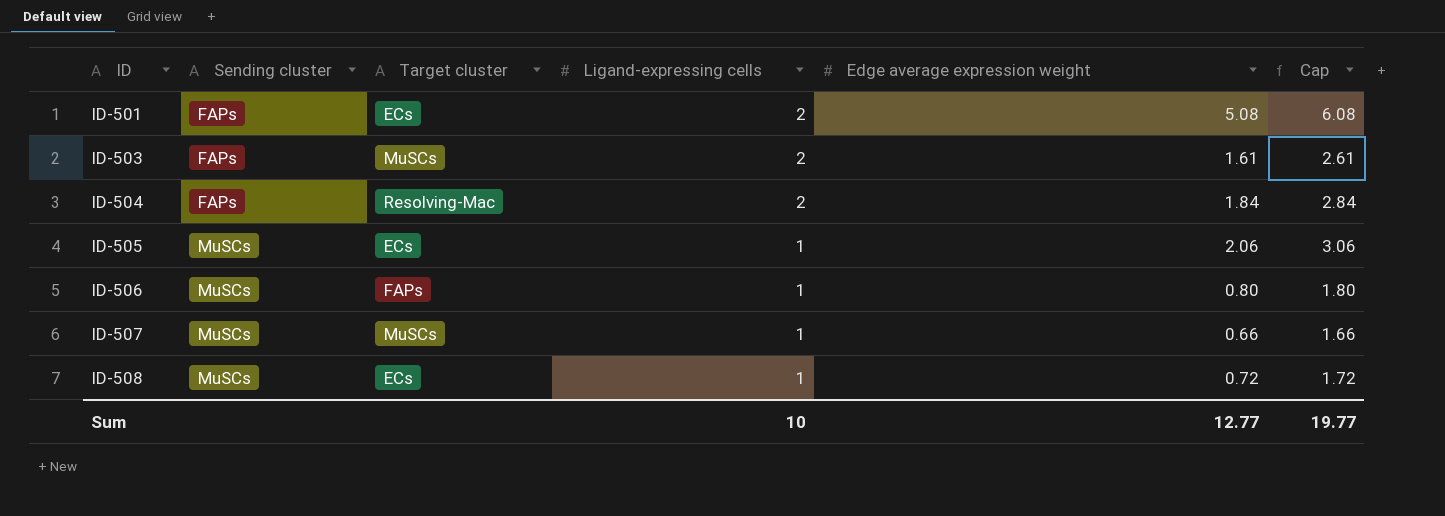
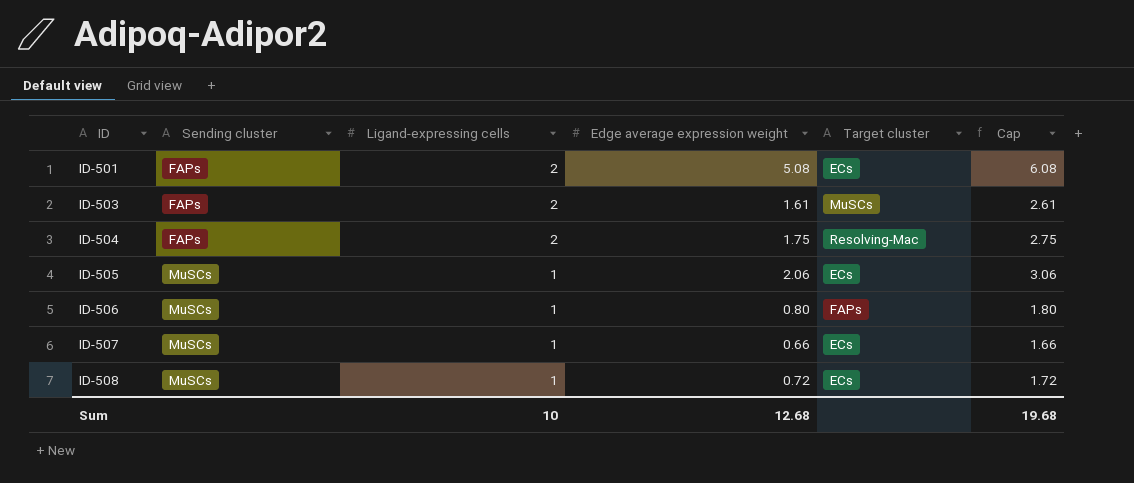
column Target cluster | position: 3 -> 5
ID-504 | Edge average expression weight: 1.84 -> 1.75
ID-504 | Cap: 2.84 -> 2.75
ID-507 | Target cluster: MuSCs -> ECs
Sum | Edge average expression weight: 12.77 -> 12.68
Sum | Cap: 19.77 -> 19.68

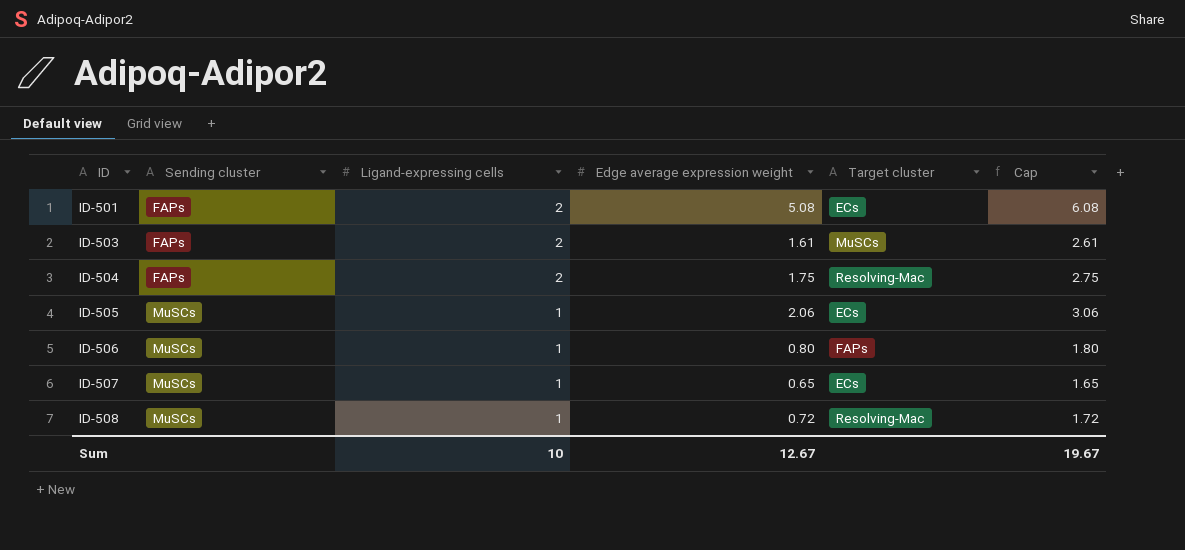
ID-507 | Edge average expression weight: 0.66 -> 0.65
ID-507 | Cap: 1.66 -> 1.65
ID-508 | Target cluster: ECs -> Resolving-Mac
Sum | Edge average expression weight: 12.68 -> 12.67
Sum | Cap: 19.68 -> 19.67

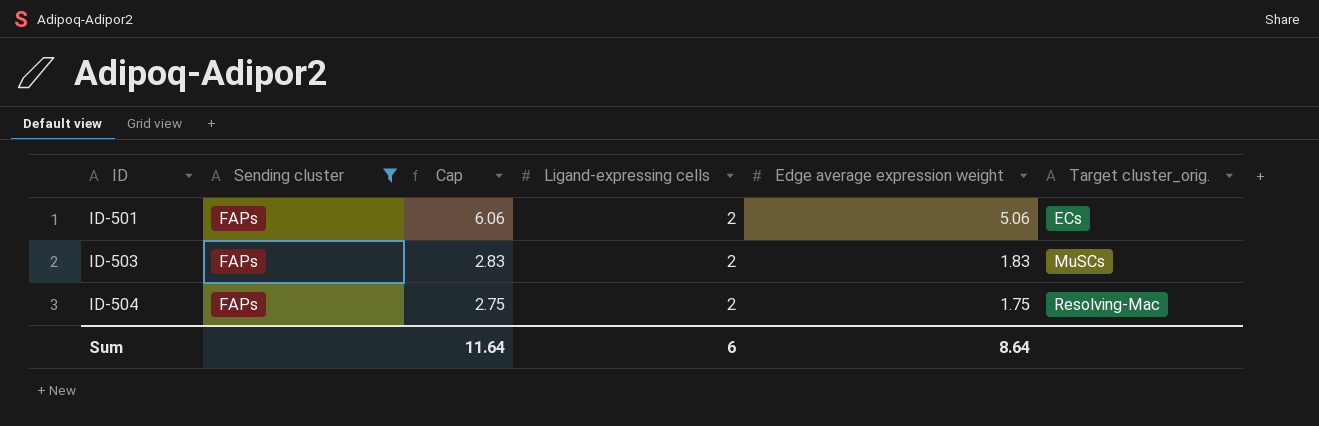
filter: none -> Sending cluster = FAPs
column Cap | position: 6 -> 3
column name: Target cluster -> Target cluster_orig.
ID-501 | Cap: 6.08 -> 6.06
ID-501 | Edge average expression weight: 5.08 -> 5.06
ID-503 | Cap: 2.61 -> 2.83
ID-503 | Edge average expression weight: 1.61 -> 1.83
Sum | Cap: 19.67 -> 11.64
Sum | Ligand-expressing cells: 10 -> 6
Sum | Edge average expression weight: 12.67 -> 8.64

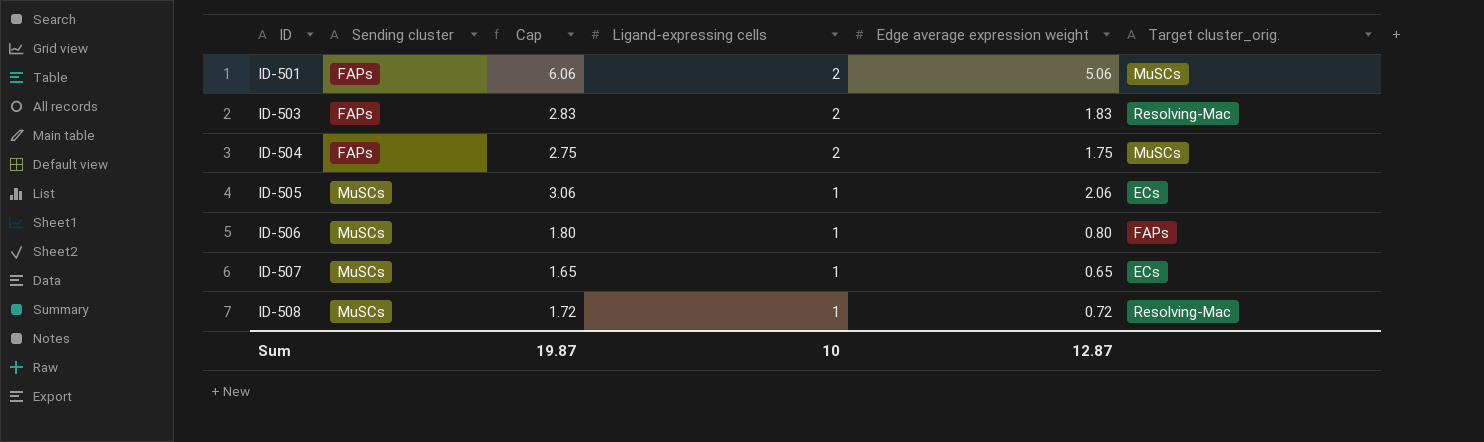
filter: Sending cluster = FAPs -> none
ID-501 | Target cluster_orig.: ECs -> MuSCs
ID-503 | Target cluster_orig.: MuSCs -> Resolving-Mac
ID-504 | Target cluster_orig.: Resolving-Mac -> MuSCs
Sum | Cap: 11.64 -> 19.87
Sum | Ligand-expressing cells: 6 -> 10
Sum | Edge average expression weight: 8.64 -> 12.87

